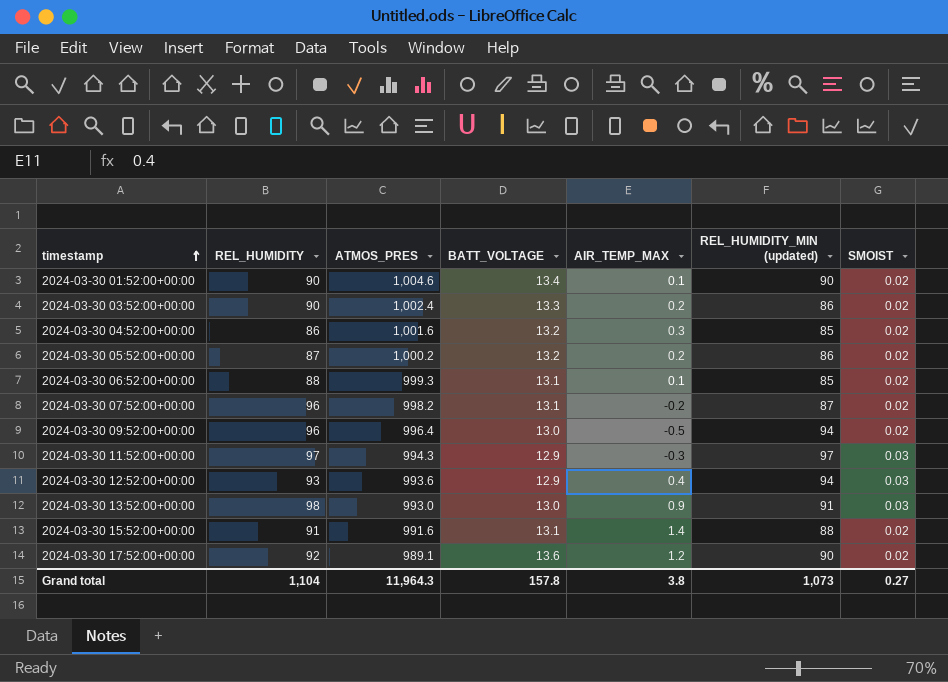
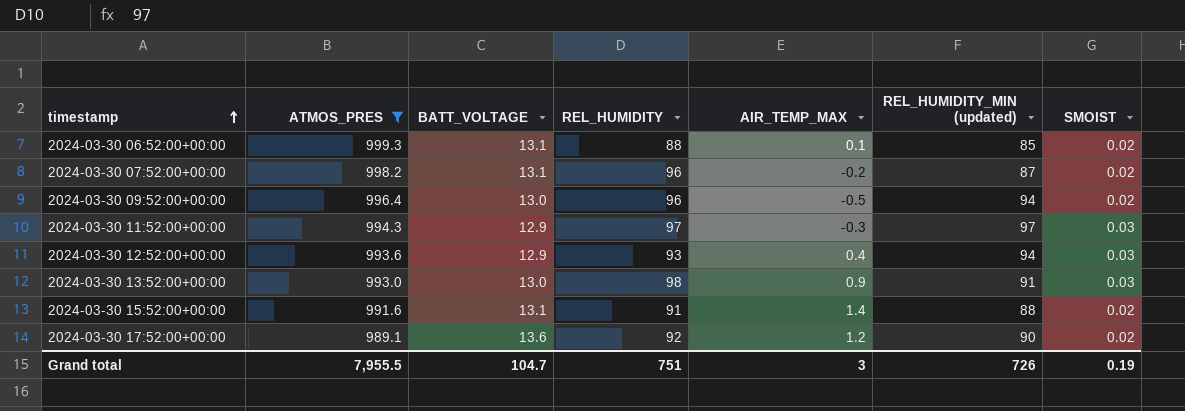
filter: none -> ATMOS_PRES <= 999.3
column REL_HUMIDITY | position: 2 -> 4
Grand total | ATMOS_PRES: 11,964.3 -> 7,955.5
Grand total | BATT_VOLTAGE: 157.8 -> 104.7
Grand total | REL_HUMIDITY: 1,104 -> 751
Grand total | AIR_TEMP_MAX: 3.8 -> 3
Grand total | REL_HUMIDITY_MIN (updated): 1,073 -> 726
Grand total | SMOIST: 0.27 -> 0.19

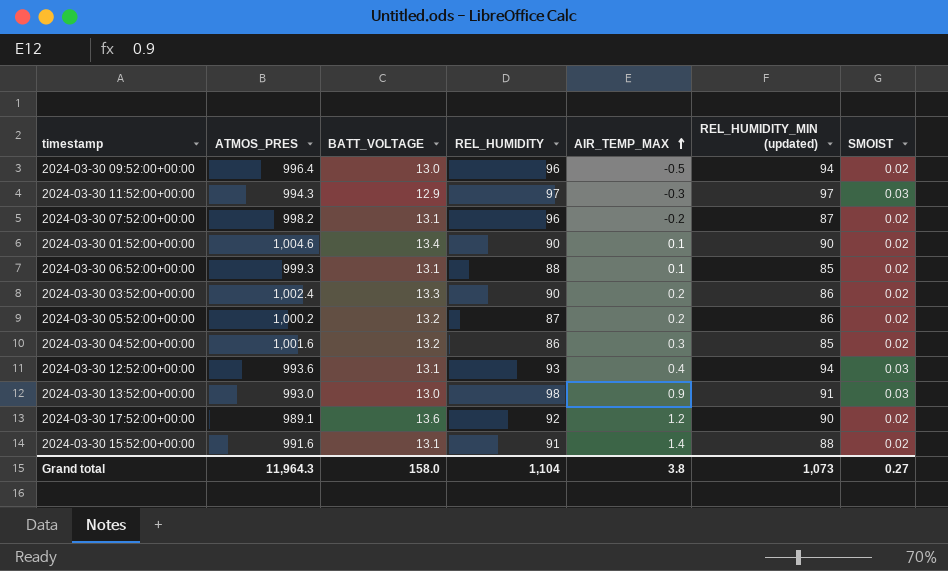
filter: ATMOS_PRES <= 999.3 -> none
row order: timestamp ascending -> AIR_TEMP_MAX ascending
2024-03-30 12:52:00+00:00 | BATT_VOLTAGE: 12.9 -> 13.1
Grand total | ATMOS_PRES: 7,955.5 -> 11,964.3
Grand total | BATT_VOLTAGE: 104.7 -> 158.0
Grand total | REL_HUMIDITY: 751 -> 1,104
Grand total | AIR_TEMP_MAX: 3 -> 3.8
Grand total | REL_HUMIDITY_MIN (updated): 726 -> 1,073
Grand total | SMOIST: 0.19 -> 0.27

